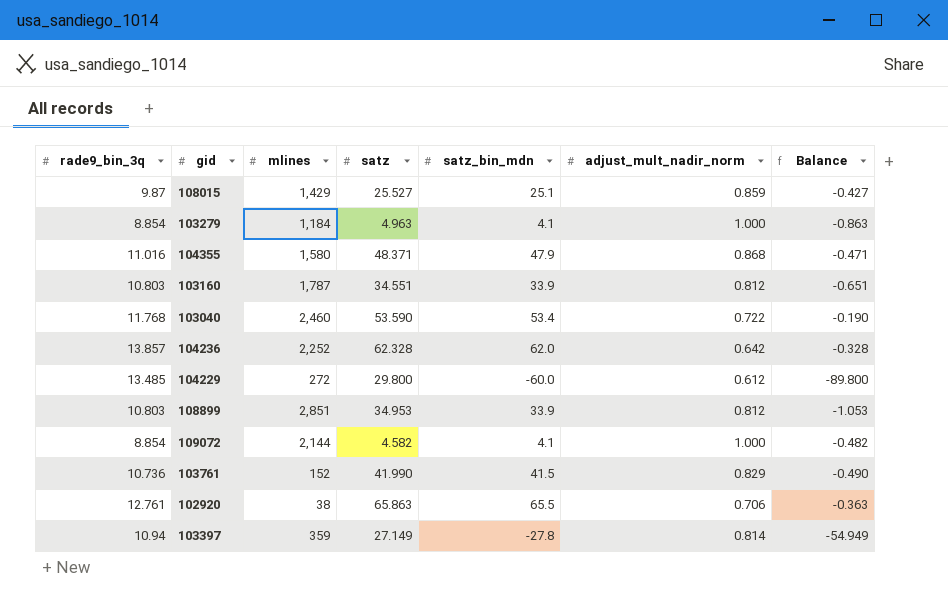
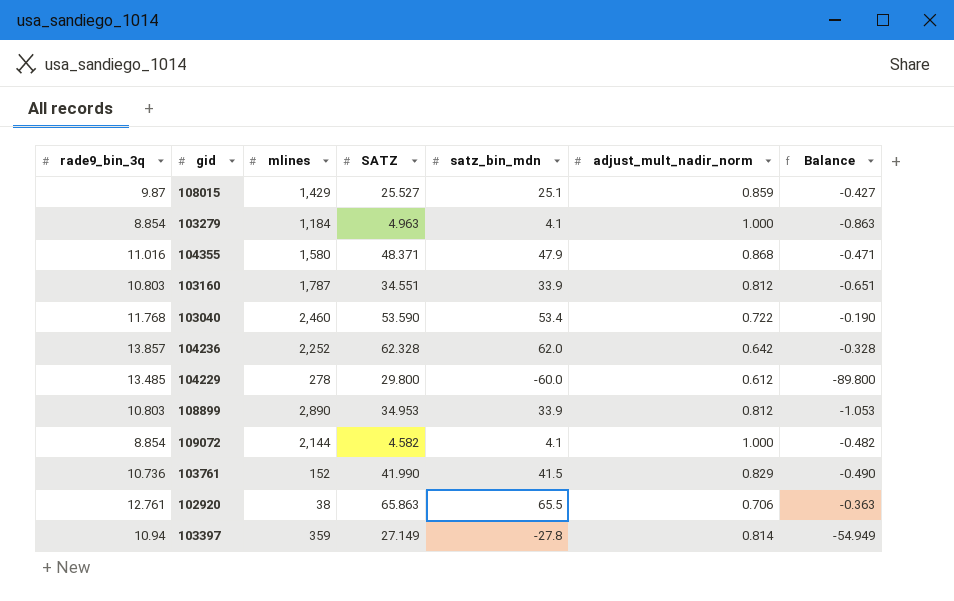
column name: satz -> SATZ
104229 | mlines: 272 -> 278
108899 | mlines: 2,851 -> 2,890

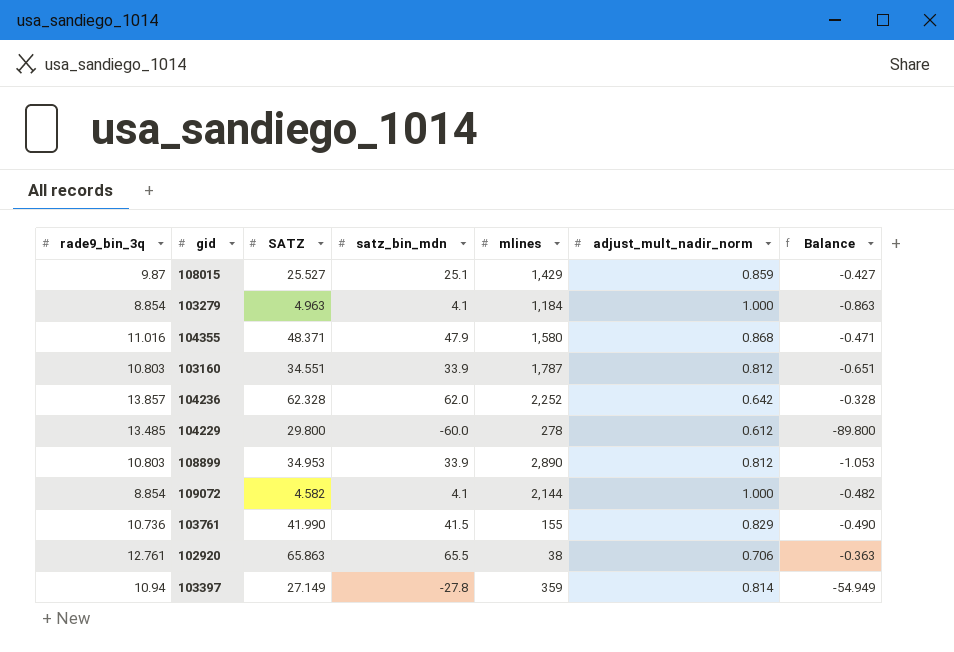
column mlines | position: 3 -> 5
row 103040: 11.768 | 2,460 | 53.590 | 53.4 | 0.722 | -0.190 -> none
103761 | mlines: 152 -> 155

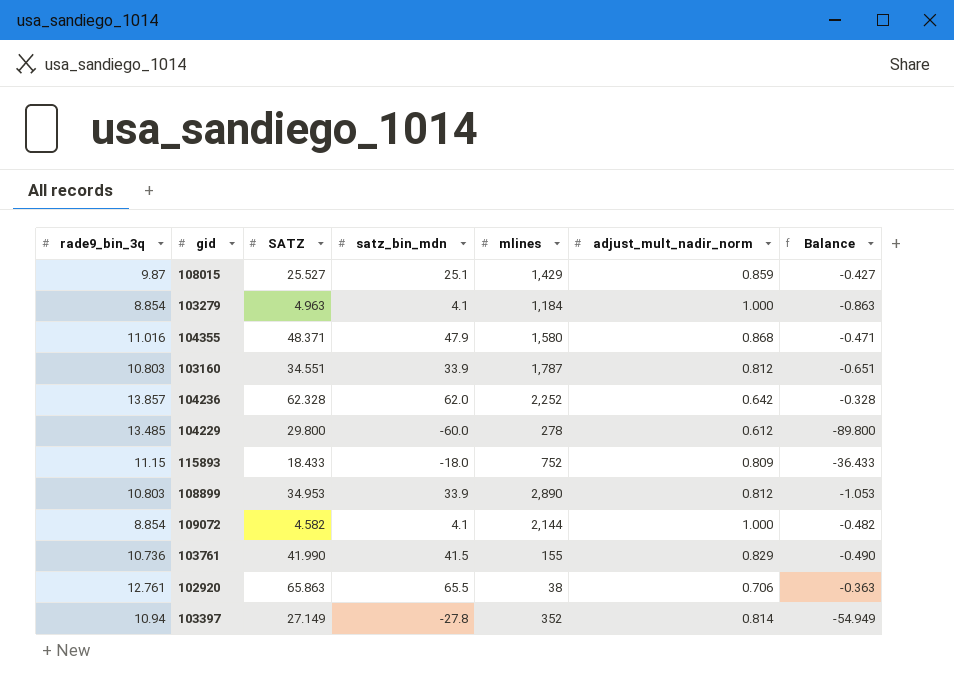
row 115893: none -> 11.15 | 18.433 | -18.0 | 752 | 0.809 | -36.433
103397 | mlines: 359 -> 352

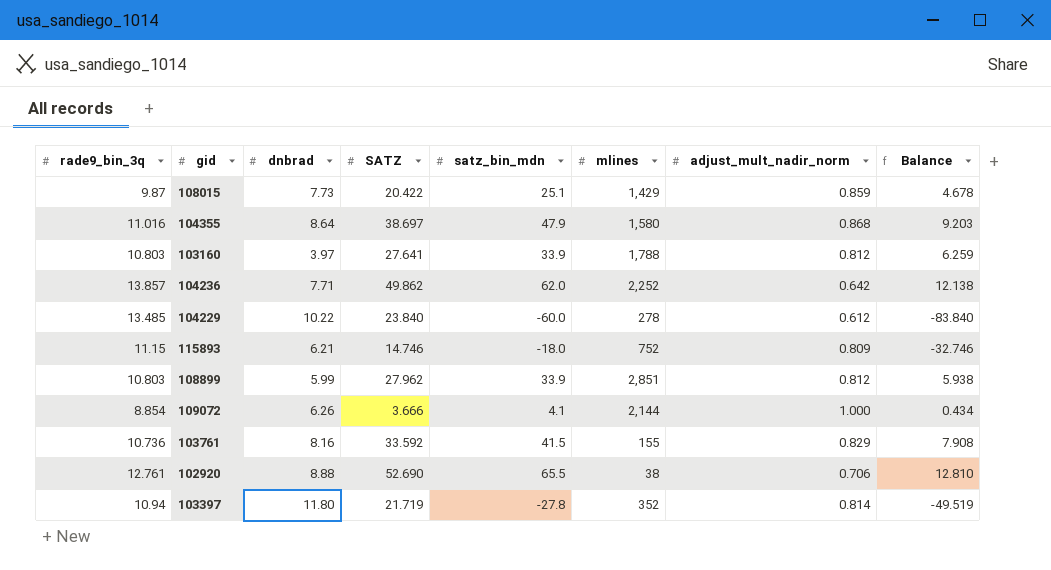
column dnbrad | position: none -> 3
row 103279: 8.854 | 4.963 | 4.1 | 1,184 | 1.000 | -0.863 -> none
108015 | SATZ: 25.527 -> 20.422
108015 | Balance: -0.427 -> 4.678
104355 | SATZ: 48.371 -> 38.697
104355 | Balance: -0.471 -> 9.203
103160 | SATZ: 34.551 -> 27.641
103160 | mlines: 1,787 -> 1,788
103160 | Balance: -0.651 -> 6.259
104236 | SATZ: 62.328 -> 49.862
104236 | Balance: -0.328 -> 12.138
104229 | SATZ: 29.800 -> 23.840
104229 | Balance: -89.800 -> -83.840
115893 | SATZ: 18.433 -> 14.746
115893 | Balance: -36.433 -> -32.746
108899 | SATZ: 34.953 -> 27.962
108899 | mlines: 2,890 -> 2,851
108899 | Balance: -1.053 -> 5.938
109072 | SATZ: 4.582 -> 3.666
109072 | Balance: -0.482 -> 0.434
103761 | SATZ: 41.990 -> 33.592
103761 | Balance: -0.490 -> 7.908
102920 | SATZ: 65.863 -> 52.690
102920 | Balance: -0.363 -> 12.810
103397 | SATZ: 27.149 -> 21.719
103397 | Balance: -54.949 -> -49.519

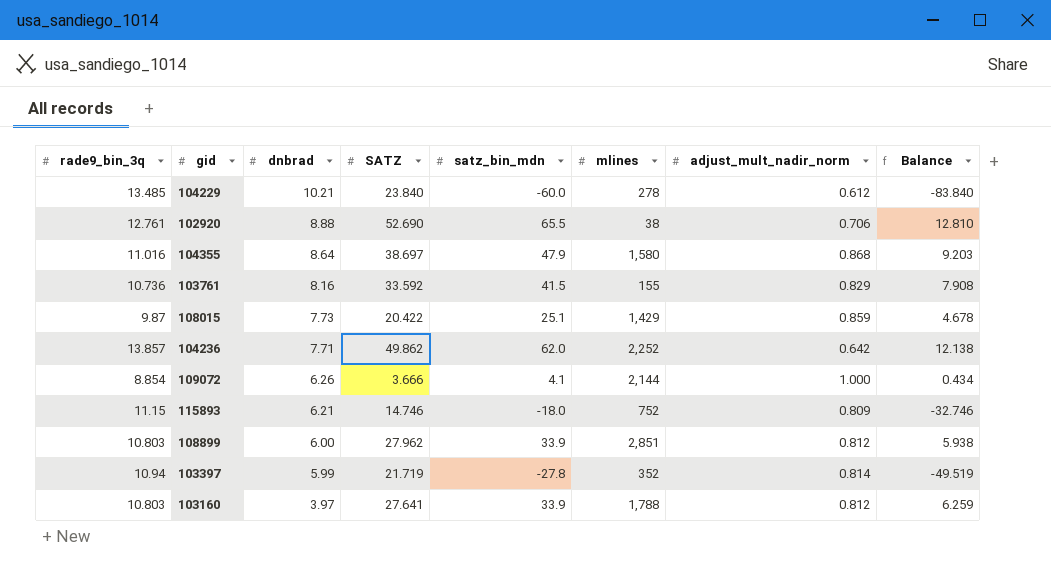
row order: none -> dnbrad descending
104229 | dnbrad: 10.22 -> 10.21
108899 | dnbrad: 5.99 -> 6.00
103397 | dnbrad: 11.80 -> 5.99

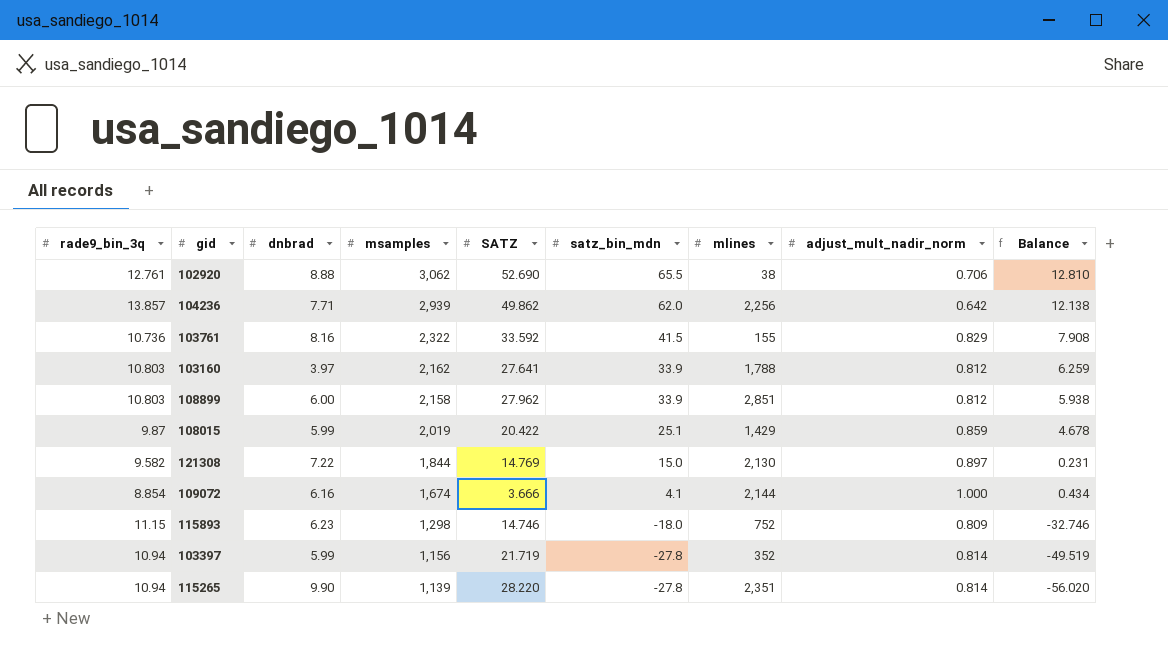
row order: dnbrad descending -> msamples descending
column msamples | position: none -> 4
row 104229: 13.485 | 10.21 | 23.840 | -60.0 | 278 | 0.612 | -83.840 -> none
row 104355: 11.016 | 8.64 | 38.697 | 47.9 | 1,580 | 0.868 | 9.203 -> none
104236 | mlines: 2,252 -> 2,256
108015 | dnbrad: 7.73 -> 5.99
row 121308: none -> 9.582 | 7.22 | 1,844 | 14.769 | 15.0 | 2,130 | 0.897 | 0.231
109072 | dnbrad: 6.26 -> 6.16
115893 | dnbrad: 6.21 -> 6.23
row 115265: none -> 10.94 | 9.90 | 1,139 | 28.220 | -27.8 | 2,351 | 0.814 | -56.020

